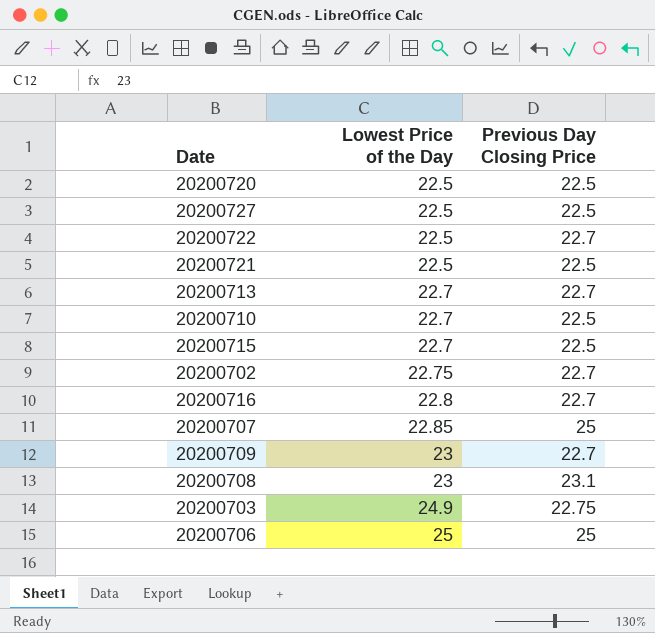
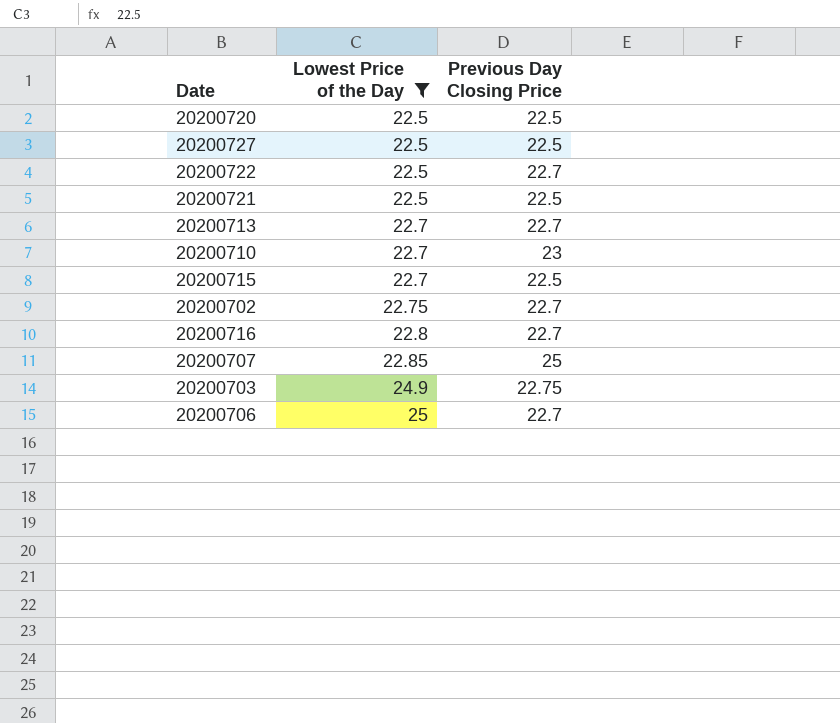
filter: none -> Lowest Price of the Day != 23
20200710 | Previous Day Closing Price: 22.5 -> 23
20200706 | Previous Day Closing Price: 25 -> 22.7

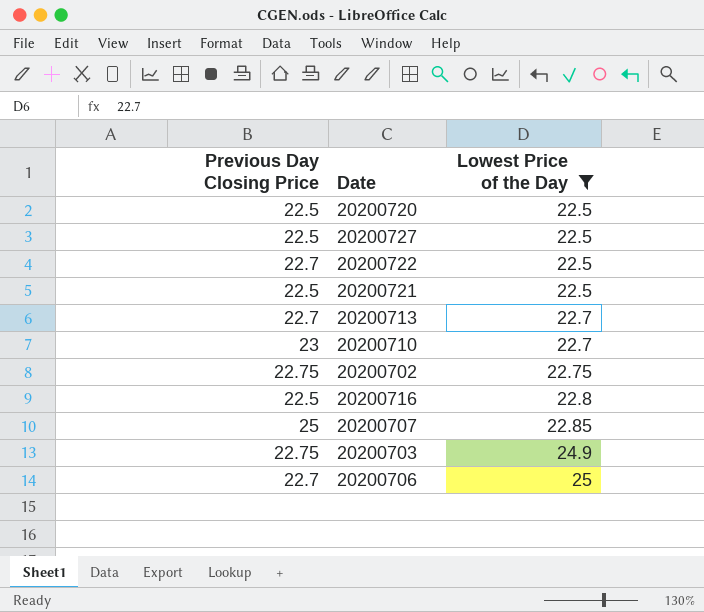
column Previous Day Closing Price | position: 3 -> 1
row 20200715: 22.7 | 22.5 -> none
20200702 | Previous Day Closing Price: 22.7 -> 22.75
20200716 | Previous Day Closing Price: 22.7 -> 22.5

